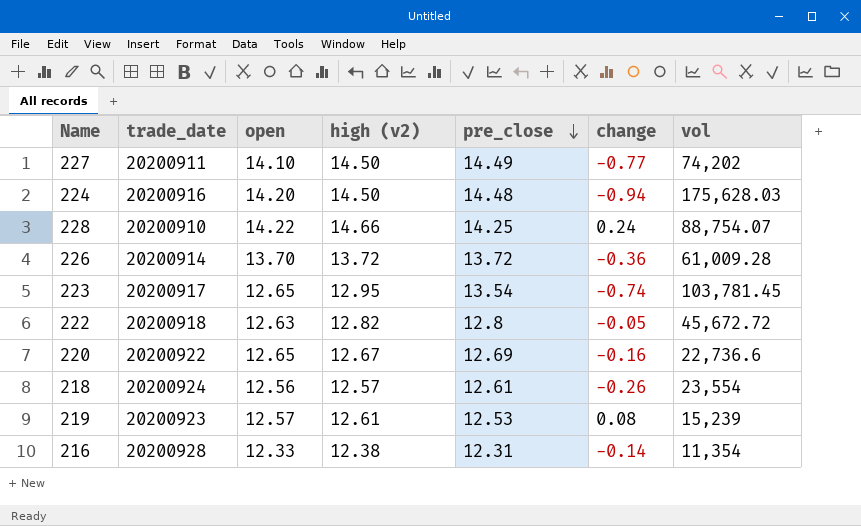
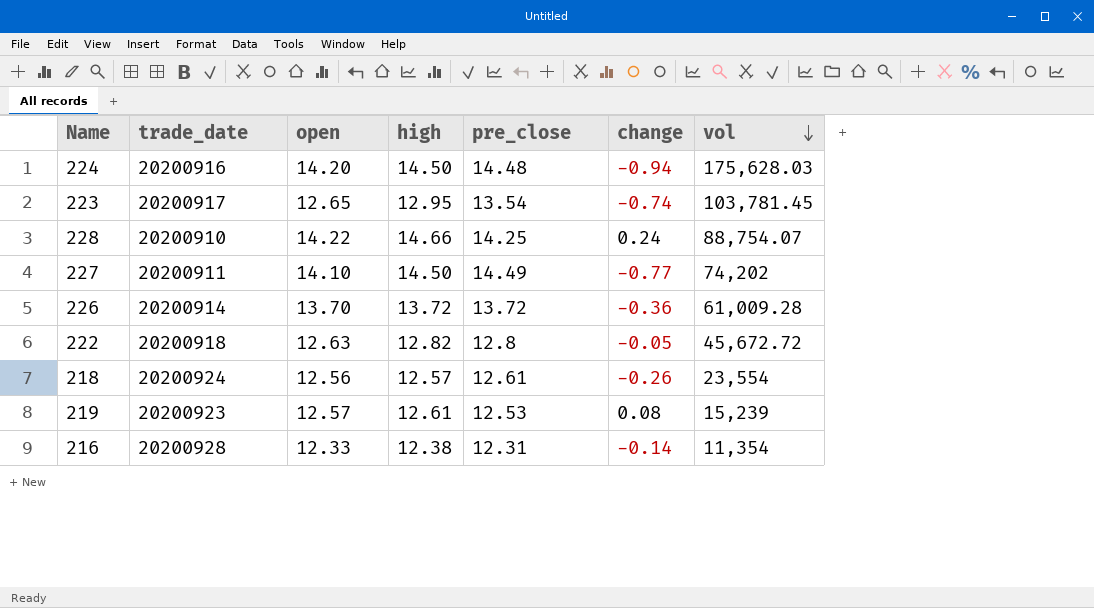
row order: pre_close descending -> vol descending
column name: high (v2) -> high
row 220: 20200922 | 12.65 | 12.67 | 12.69 | -0.16 | 22,736.6 -> none

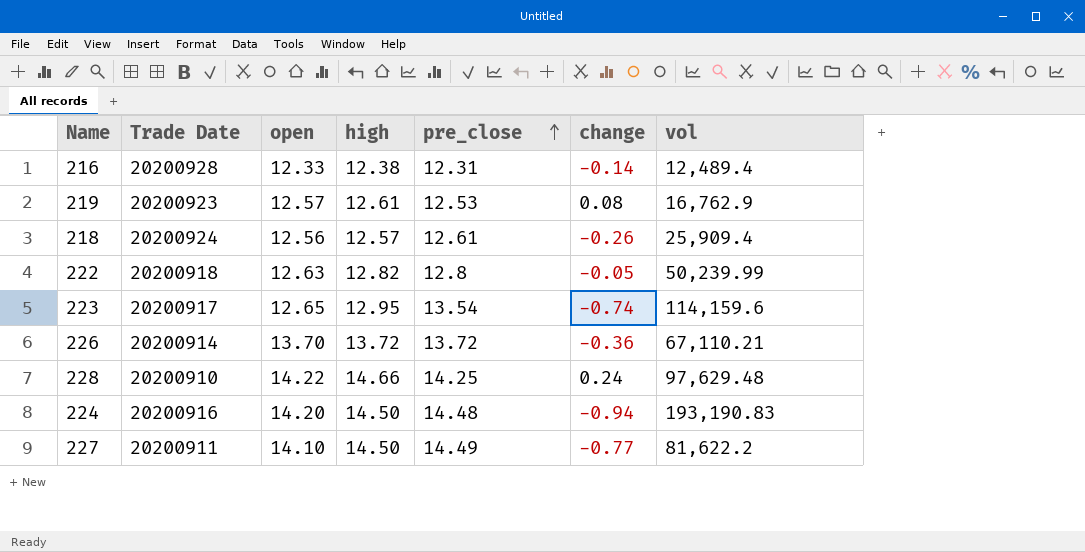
row order: vol descending -> pre_close ascending
column name: trade_date -> Trade Date
216 | vol: 11,354 -> 12,489.4
219 | vol: 15,239 -> 16,762.9
218 | vol: 23,554 -> 25,909.4
222 | vol: 45,672.72 -> 50,239.99
223 | vol: 103,781.45 -> 114,159.6
226 | vol: 61,009.28 -> 67,110.21
228 | vol: 88,754.07 -> 97,629.48
224 | vol: 175,628.03 -> 193,190.83
227 | vol: 74,202 -> 81,622.2

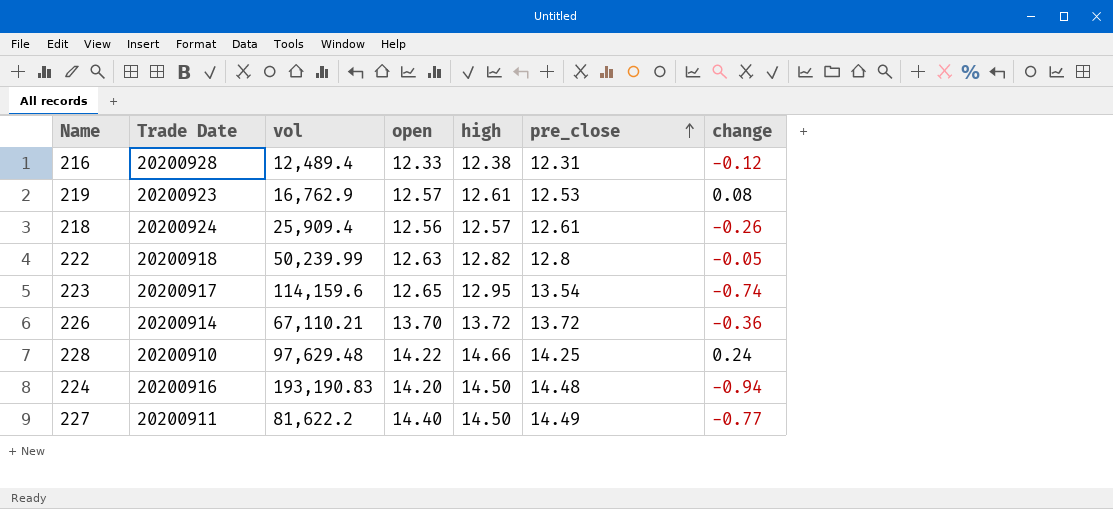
column vol | position: 7 -> 3
216 | change: -0.14 -> -0.12
227 | open: 14.10 -> 14.40

